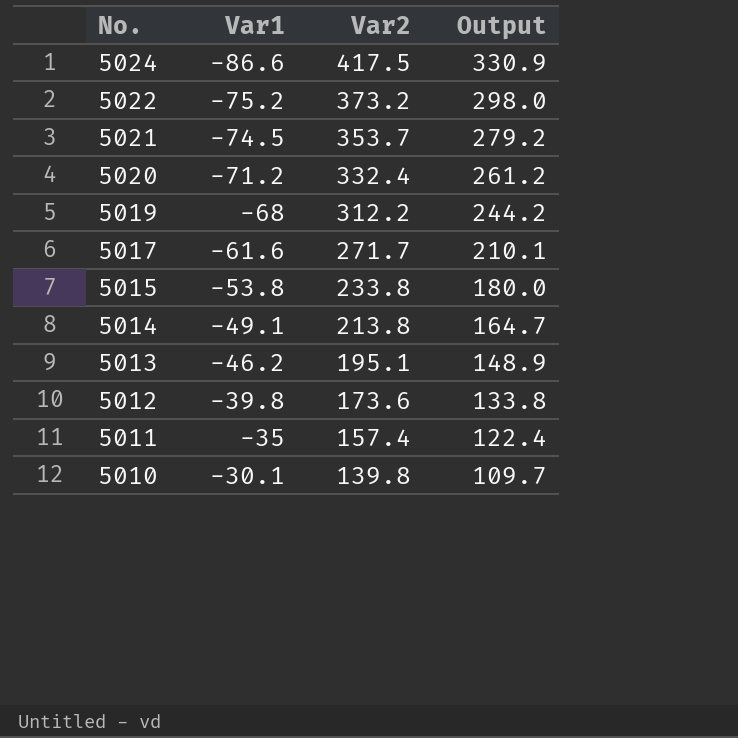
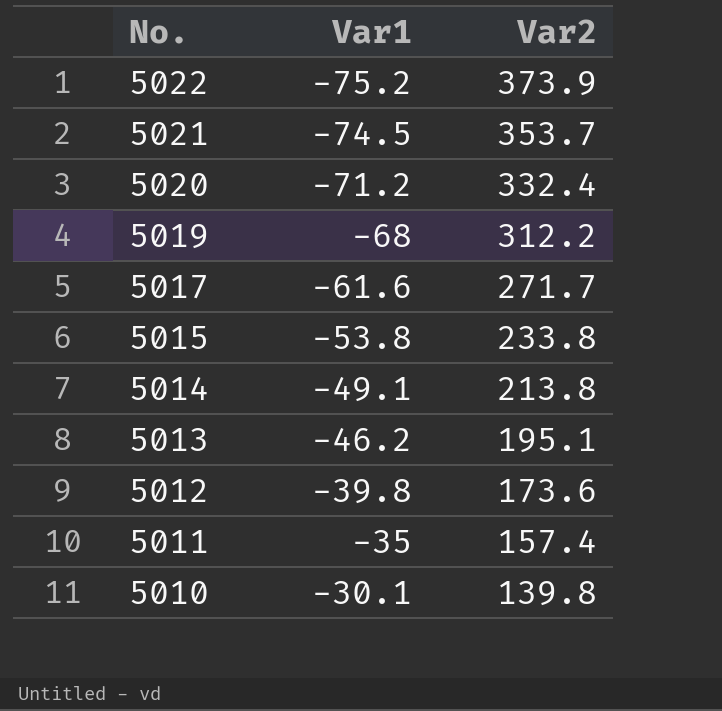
column Output | formula: [Var1] + [Var2] -> none
row 5024: -86.6 | 417.5 | 330.9 -> none
5022 | Var2: 373.2 -> 373.9

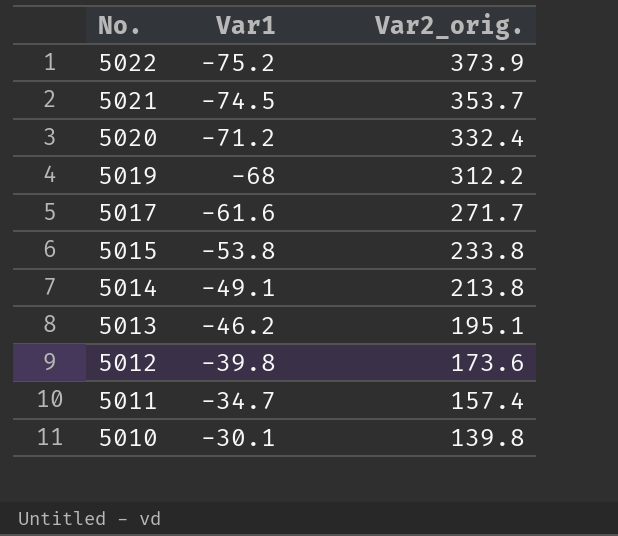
column name: Var2 -> Var2_orig.
5011 | Var1: -35 -> -34.7

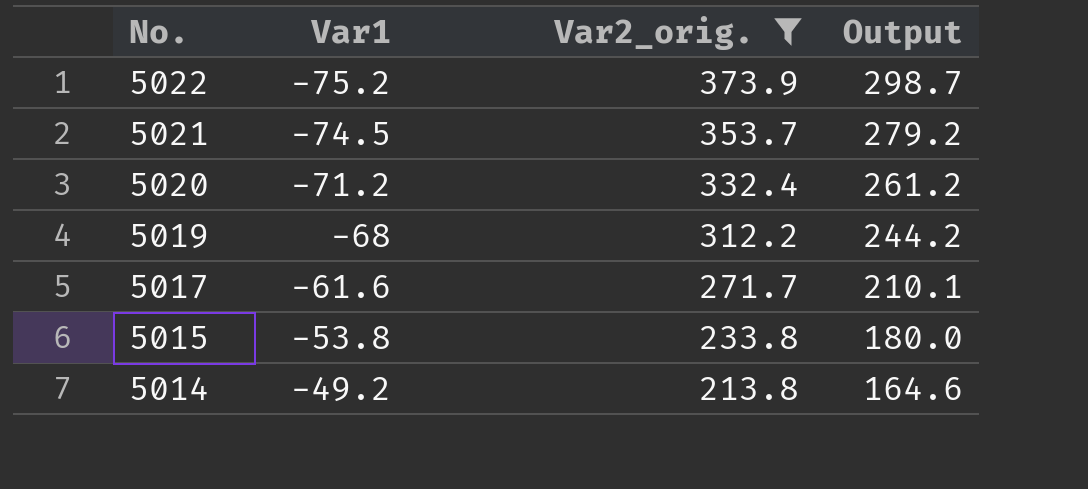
filter: none -> Var2_orig. >= 213.8
column Output | formula: none -> [Var1] + [Var2_orig.]
5014 | Var1: -49.1 -> -49.2

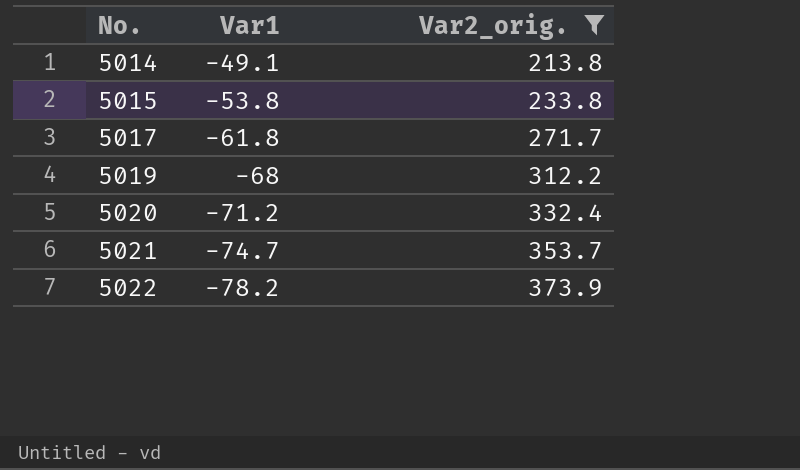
row order: No. descending -> No. ascending
column Output | formula: [Var1] + [Var2_orig.] -> none
5014 | Var1: -49.2 -> -49.1
5017 | Var1: -61.6 -> -61.8
5021 | Var1: -74.5 -> -74.7
5022 | Var1: -75.2 -> -78.2

